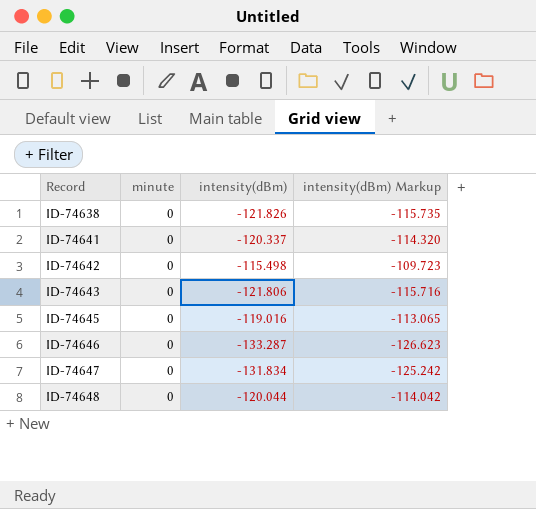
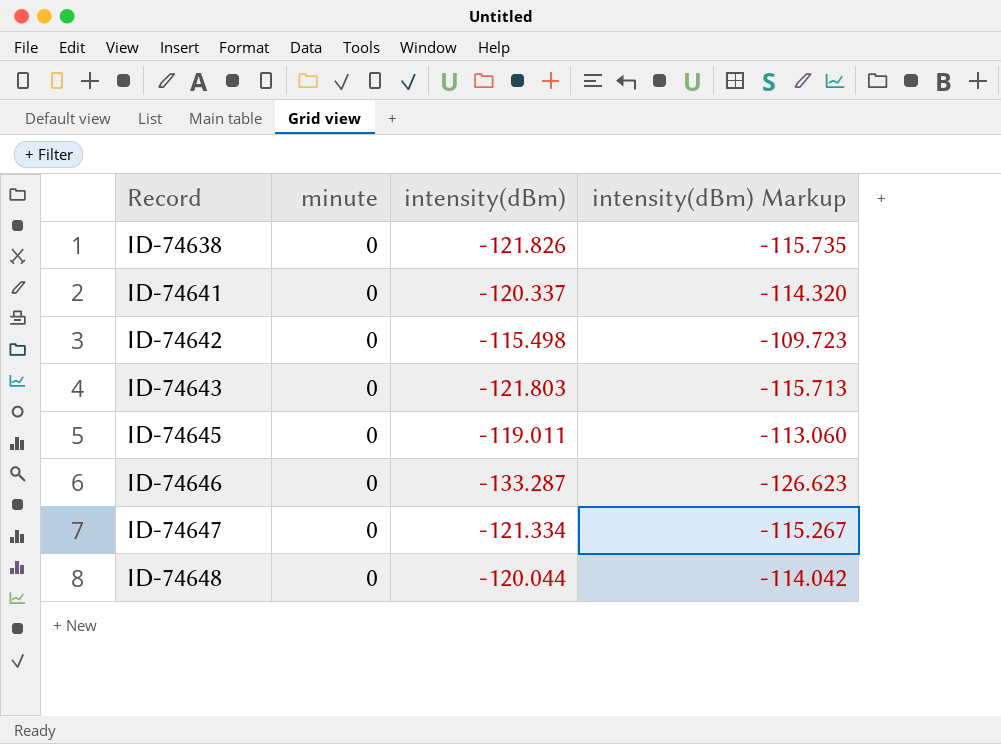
ID-74643 | intensity(dBm): -121.806 -> -121.803
ID-74643 | intensity(dBm) Markup: -115.716 -> -115.713
ID-74645 | intensity(dBm): -119.016 -> -119.011
ID-74645 | intensity(dBm) Markup: -113.065 -> -113.060
ID-74647 | intensity(dBm): -131.834 -> -121.334
ID-74647 | intensity(dBm) Markup: -125.242 -> -115.267

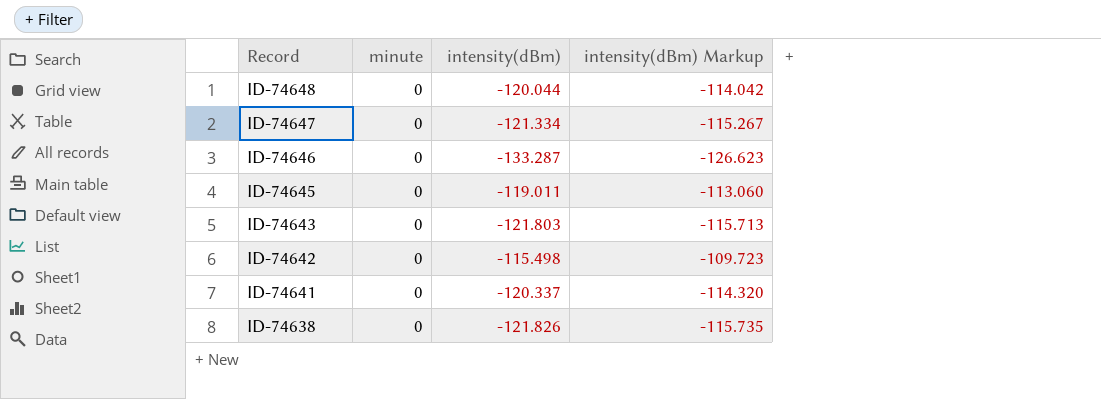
row order: Record ascending -> Record descending

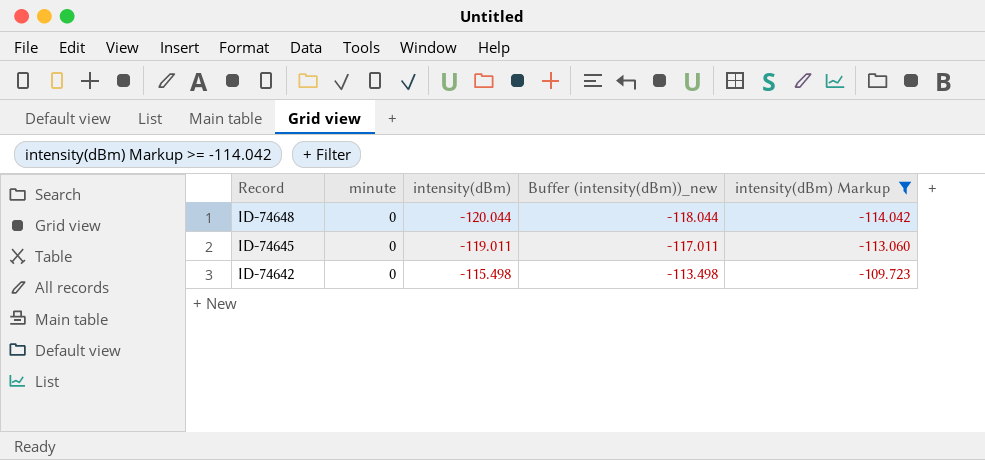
filter: none -> intensity(dBm) Markup >= -114.042
column Buffer (intensity(dBm))_new | formula: none -> [intensity(dBm)] + 2

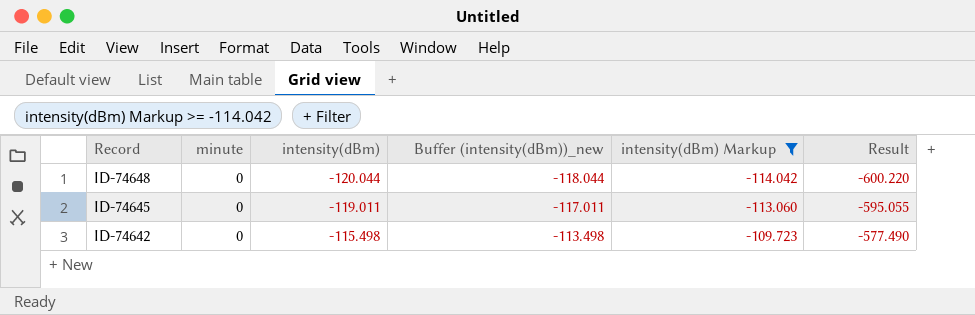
column Result | formula: none -> [intensity(dBm)] * 5

